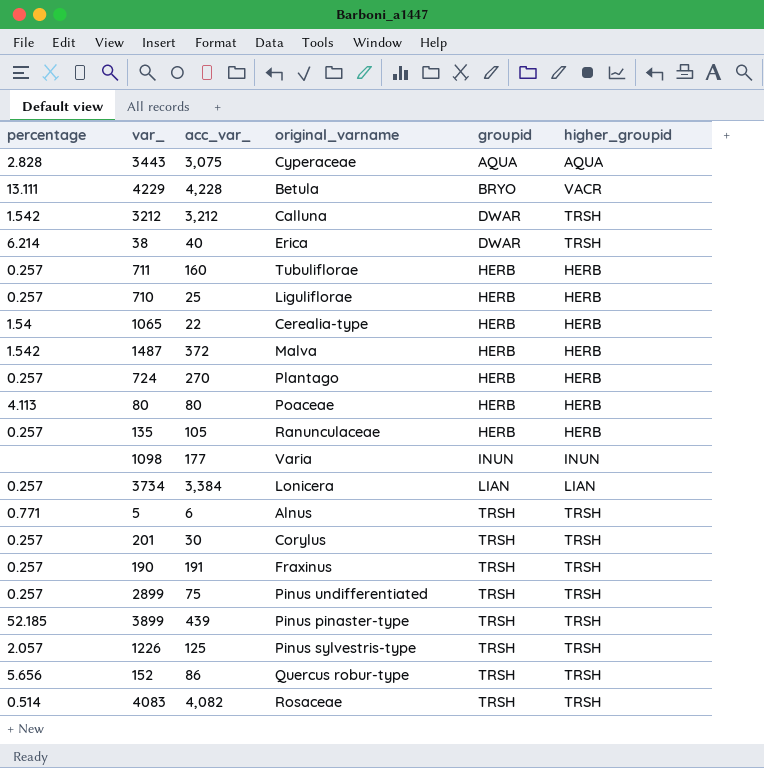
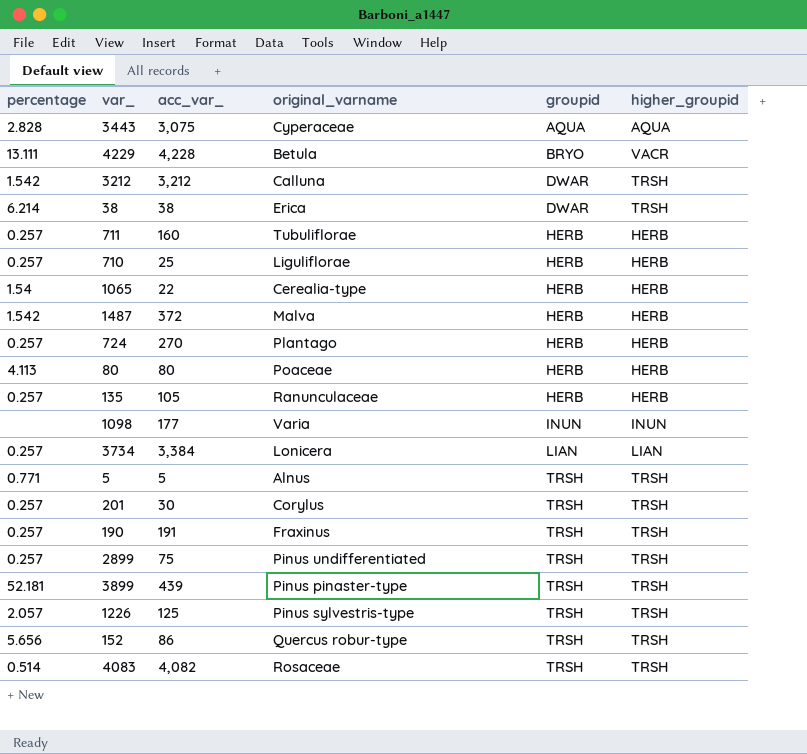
38 | acc_var_: 40 -> 38
5 | acc_var_: 6 -> 5
3899 | percentage: 52.185 -> 52.181

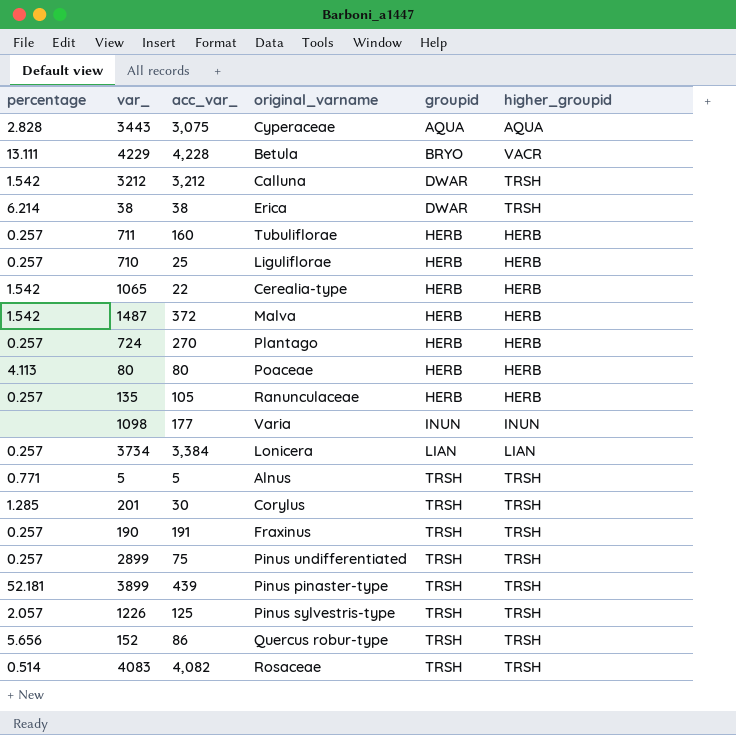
1065 | percentage: 1.54 -> 1.542
201 | percentage: 0.257 -> 1.285

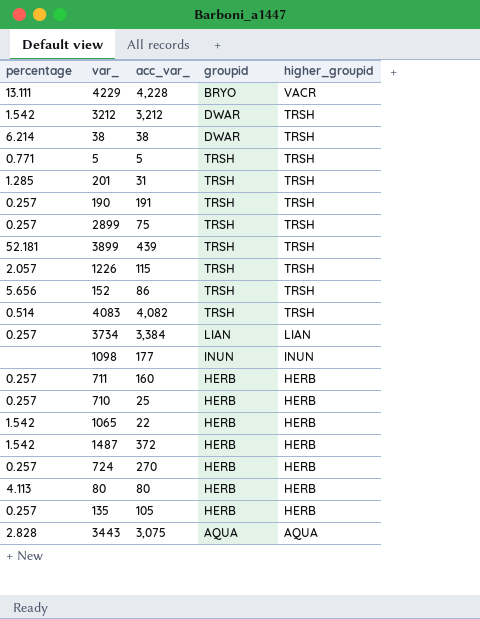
row order: groupid ascending -> higher_groupid descending
column original_varname | position: 4 -> none
201 | acc_var_: 30 -> 31
1226 | acc_var_: 125 -> 115

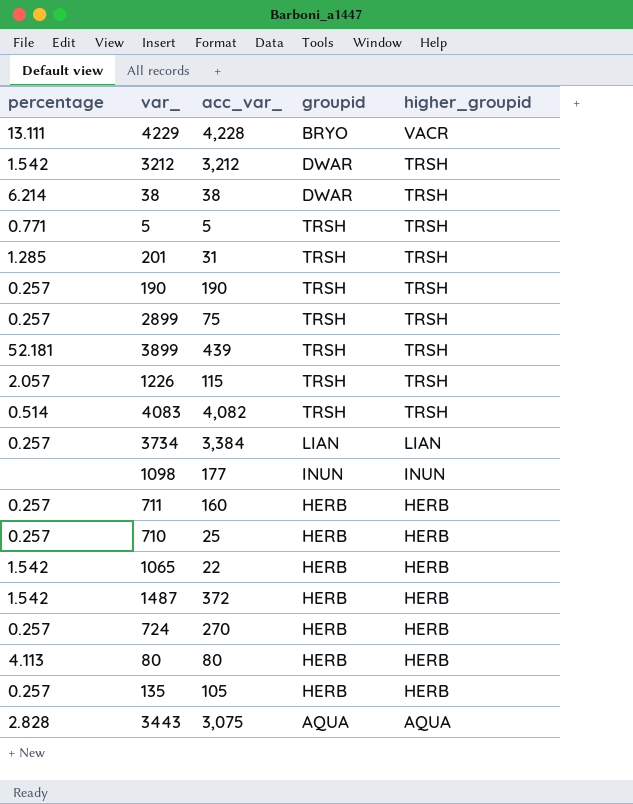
row 152: 5.656 | 86 | TRSH | TRSH -> none
190 | acc_var_: 191 -> 190

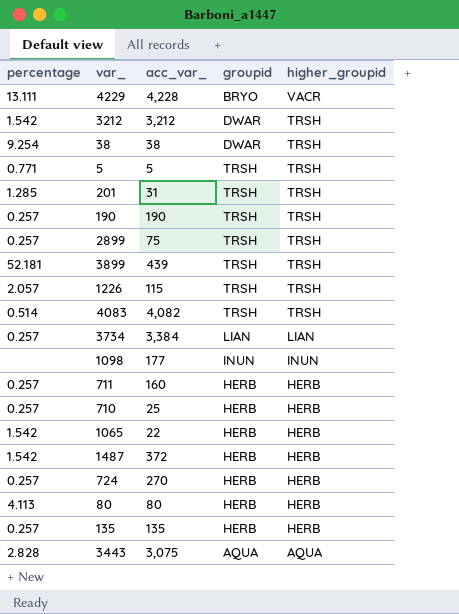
38 | percentage: 6.214 -> 9.254
135 | acc_var_: 105 -> 135

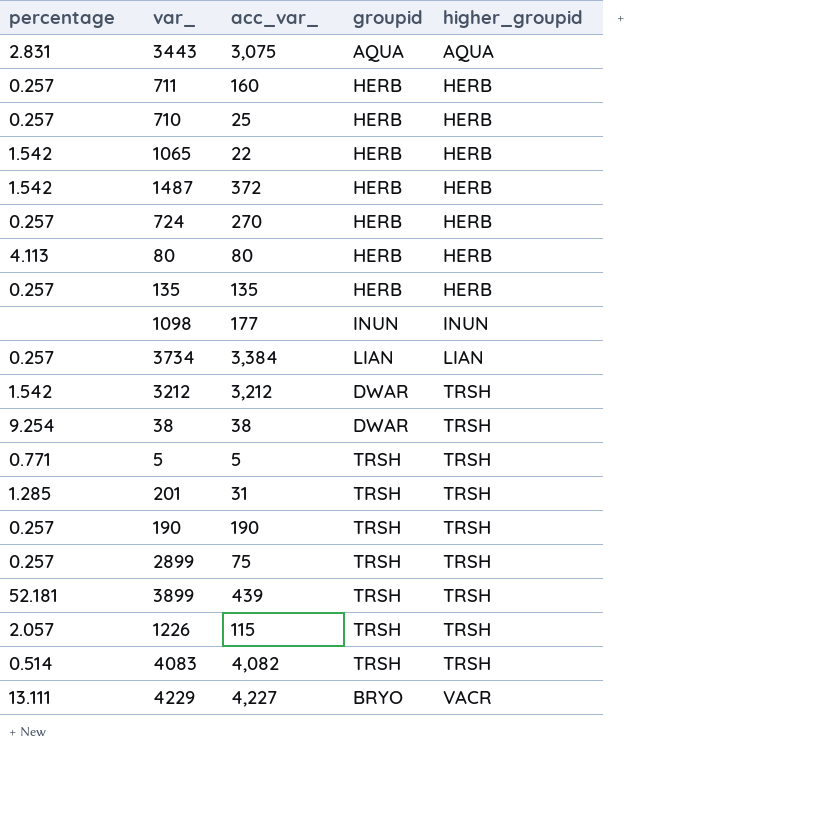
row order: higher_groupid descending -> higher_groupid ascending
3443 | percentage: 2.828 -> 2.831
4229 | acc_var_: 4,228 -> 4,227

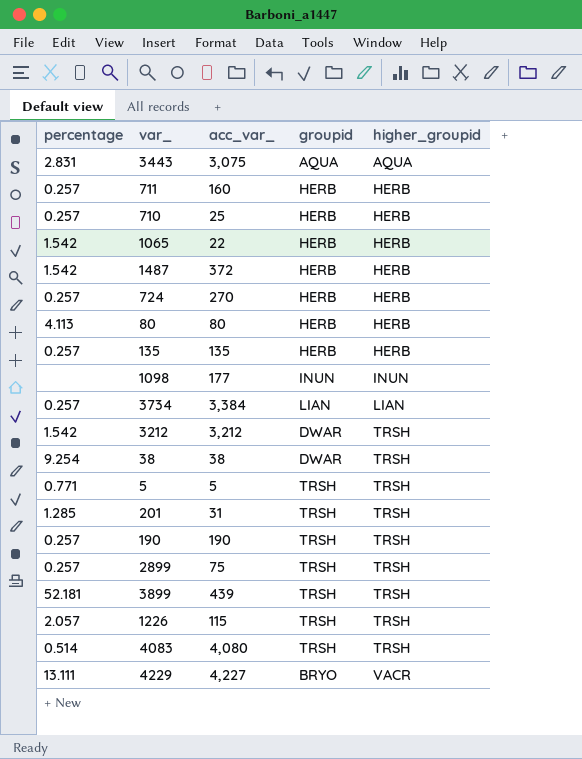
4083 | acc_var_: 4,082 -> 4,080

